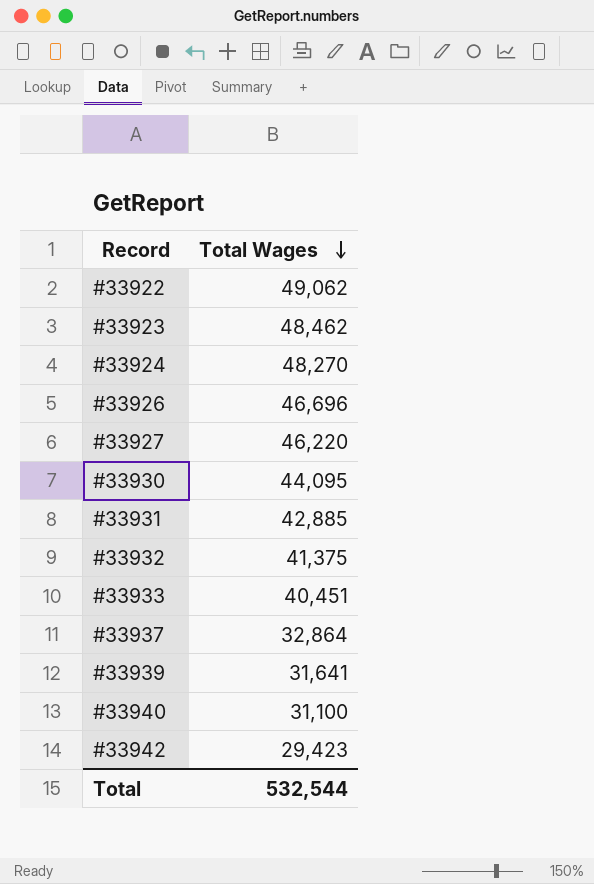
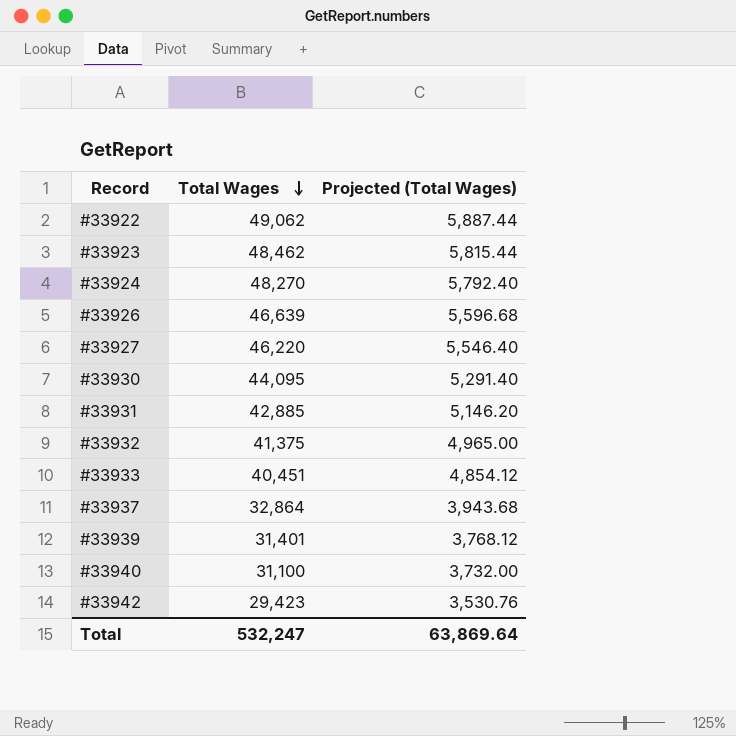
column Projected (Total Wages) | formula: none -> [Total Wages] * 0.12
#33926 | Total Wages: 46,696 -> 46,639
#33939 | Total Wages: 31,641 -> 31,401
Total | Total Wages: 532,544 -> 532,247

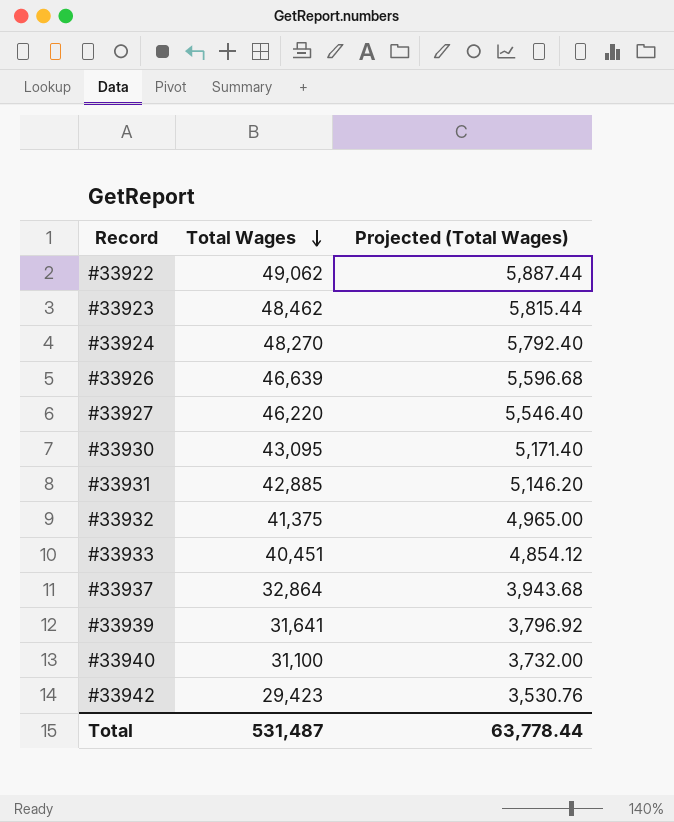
#33930 | Total Wages: 44,095 -> 43,095
#33930 | Projected (Total Wages): 5,291.40 -> 5,171.40
#33939 | Total Wages: 31,401 -> 31,641
#33939 | Projected (Total Wages): 3,768.12 -> 3,796.92
Total | Total Wages: 532,247 -> 531,487
Total | Projected (Total Wages): 63,869.64 -> 63,778.44

